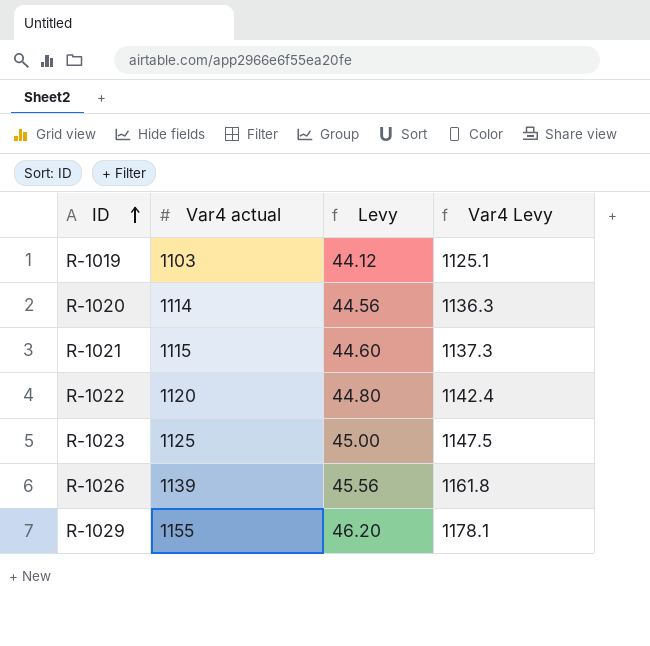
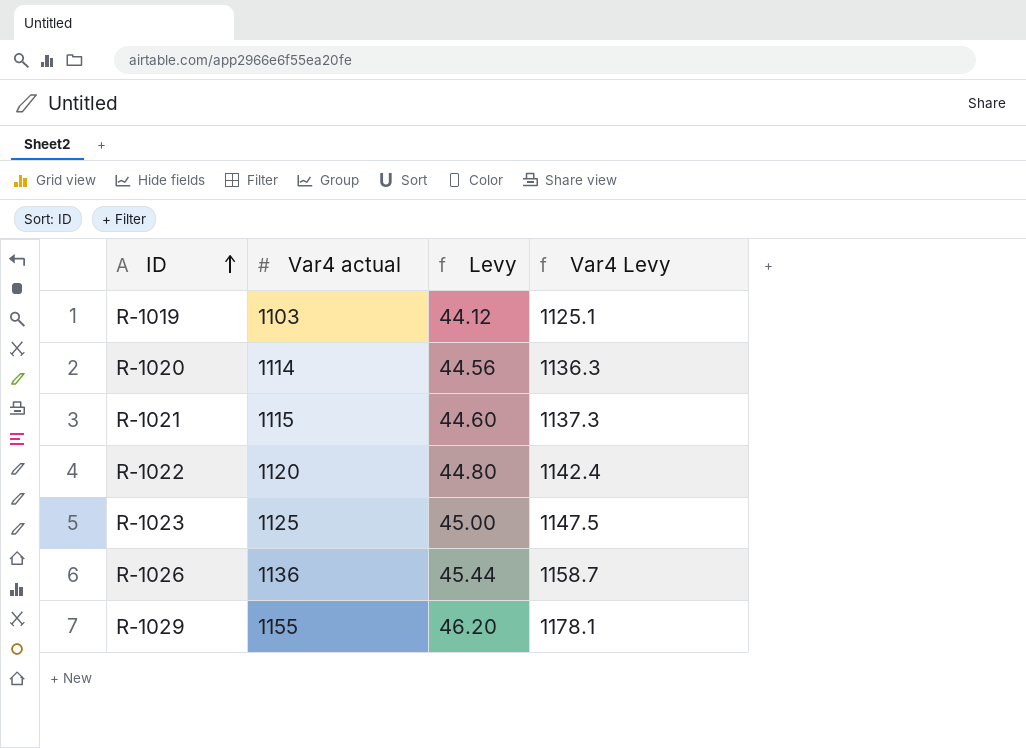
R-1026 | Var4 actual: 1139 -> 1136
R-1026 | Levy: 45.56 -> 45.44
R-1026 | Var4 Levy: 1161.8 -> 1158.7

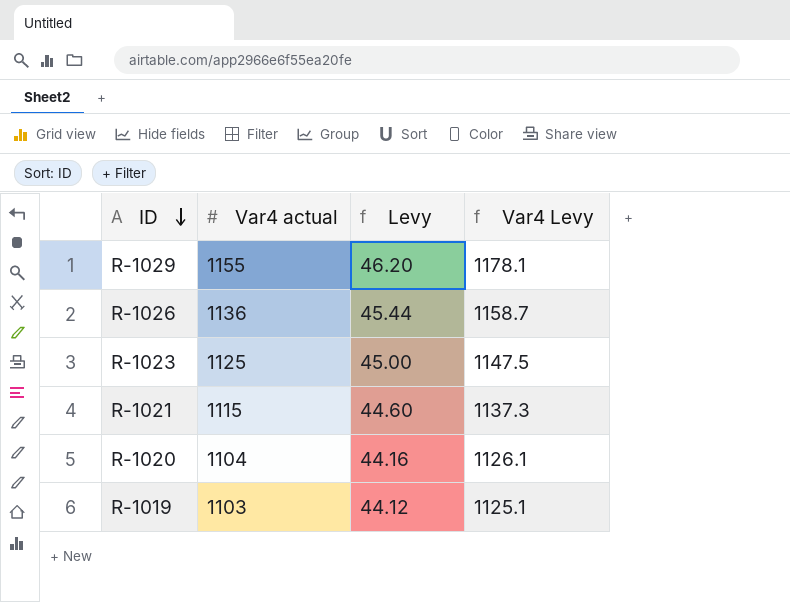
row order: ID ascending -> ID descending
row R-1022: 1120 | 44.80 | 1142.4 -> none
R-1020 | Var4 actual: 1114 -> 1104
R-1020 | Levy: 44.56 -> 44.16
R-1020 | Var4 Levy: 1136.3 -> 1126.1

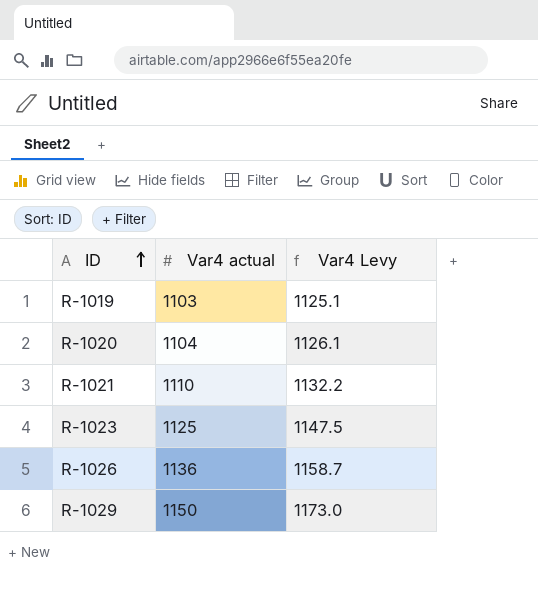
row order: ID descending -> ID ascending
column Levy | formula: [Var4 actual] * 0.04 -> none
R-1021 | Var4 actual: 1115 -> 1110
R-1021 | Var4 Levy: 1137.3 -> 1132.2
R-1029 | Var4 actual: 1155 -> 1150
R-1029 | Var4 Levy: 1178.1 -> 1173.0

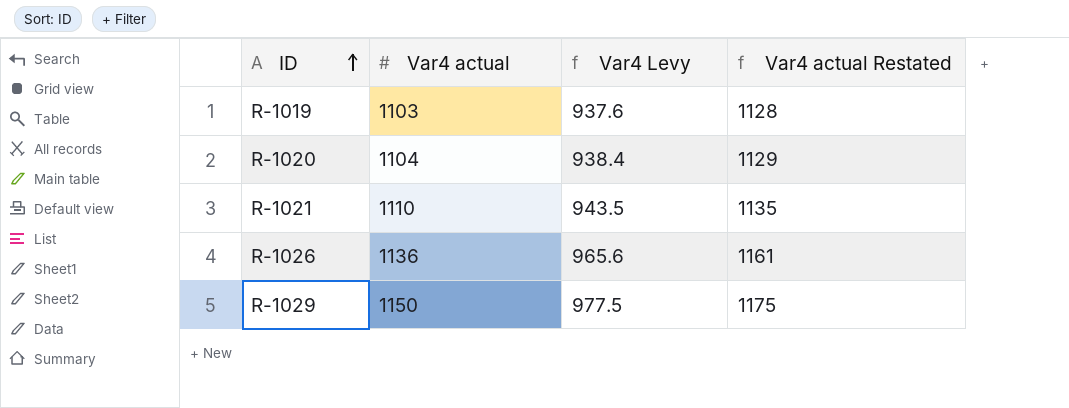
column Var4 Levy | formula: [Var4 actual] * 1.02 -> [Var4 actual] * 0.85
column Var4 actual Restated | formula: none -> [Var4 actual] + 25
row R-1023: 1125 | 1147.5 -> none

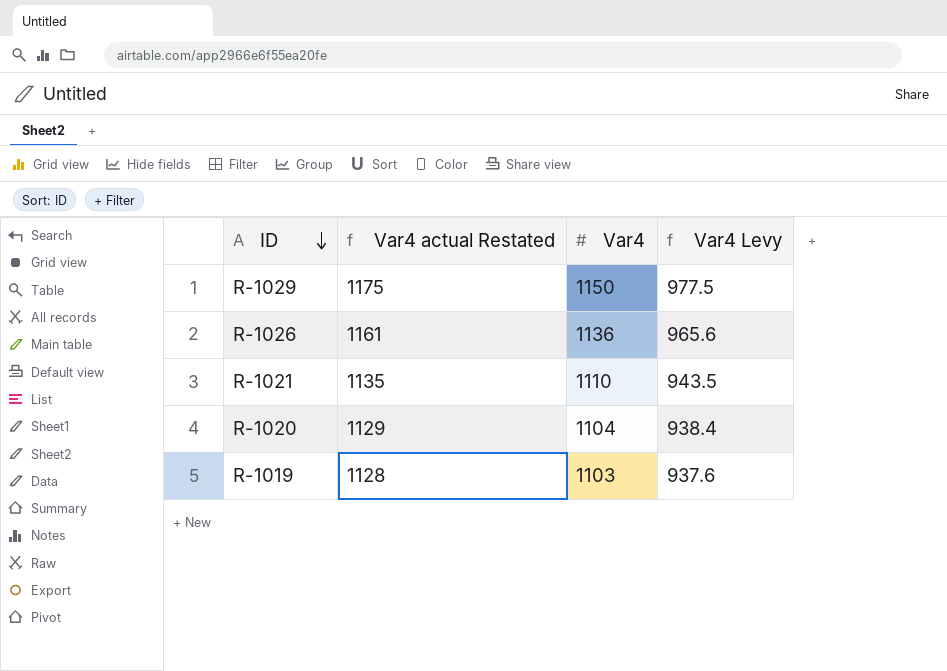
row order: ID ascending -> ID descending
column Var4 actual Restated | position: 4 -> 2
column name: Var4 actual -> Var4

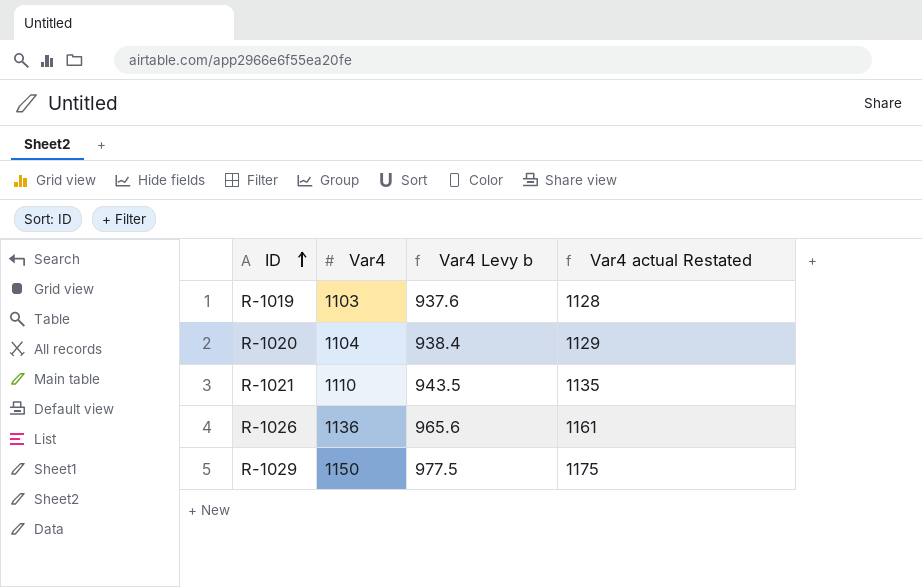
row order: ID descending -> ID ascending
column name: Var4 Levy -> Var4 Levy b
column Var4 actual Restated | position: 2 -> 4

